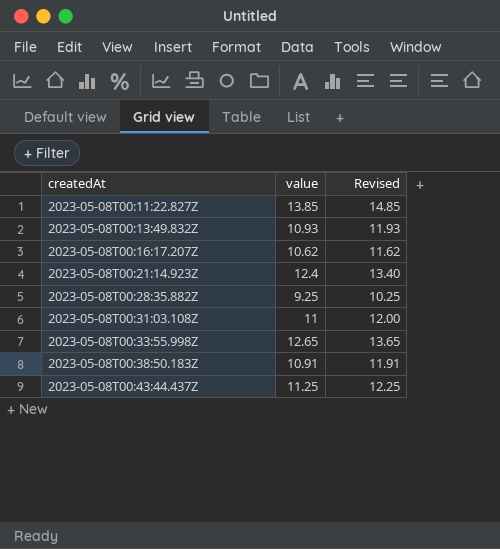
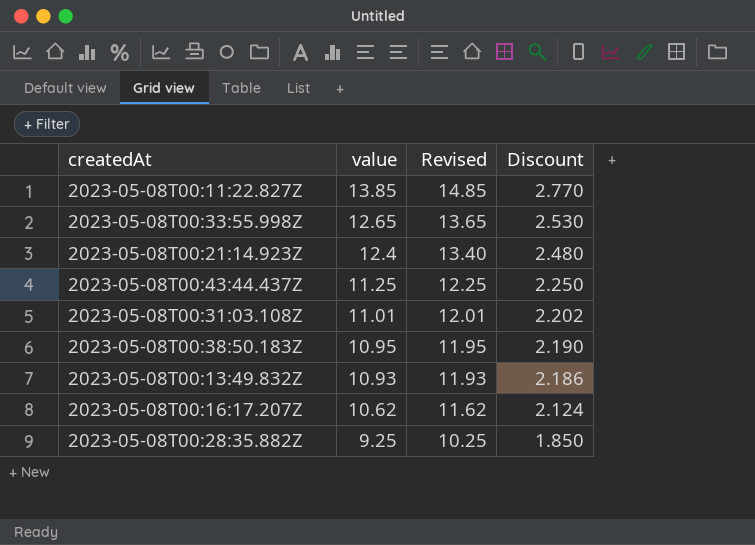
row order: createdAt ascending -> value descending
column Discount | formula: none -> [value] * 0.2
2023-05-08T00:31:03.108Z | value: 11 -> 11.01
2023-05-08T00:31:03.108Z | Revised: 12.00 -> 12.01
2023-05-08T00:38:50.183Z | value: 10.91 -> 10.95
2023-05-08T00:38:50.183Z | Revised: 11.91 -> 11.95

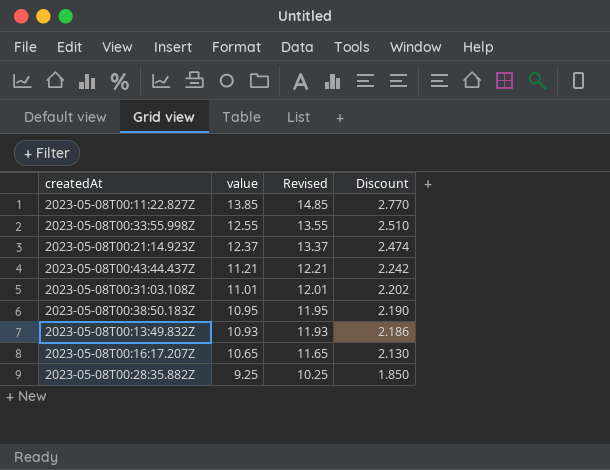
2023-05-08T00:33:55.998Z | value: 12.65 -> 12.55
2023-05-08T00:33:55.998Z | Revised: 13.65 -> 13.55
2023-05-08T00:33:55.998Z | Discount: 2.530 -> 2.510
2023-05-08T00:21:14.923Z | value: 12.4 -> 12.37
2023-05-08T00:21:14.923Z | Revised: 13.40 -> 13.37
2023-05-08T00:21:14.923Z | Discount: 2.480 -> 2.474
2023-05-08T00:43:44.437Z | value: 11.25 -> 11.21
2023-05-08T00:43:44.437Z | Revised: 12.25 -> 12.21
2023-05-08T00:43:44.437Z | Discount: 2.250 -> 2.242
2023-05-08T00:16:17.207Z | value: 10.62 -> 10.65
2023-05-08T00:16:17.207Z | Revised: 11.62 -> 11.65
2023-05-08T00:16:17.207Z | Discount: 2.124 -> 2.130

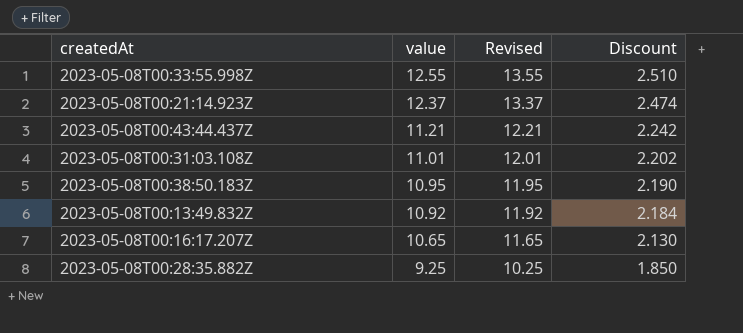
row 2023-05-08T00:11:22.827Z: 13.85 | 14.85 | 2.770 -> none
2023-05-08T00:13:49.832Z | value: 10.93 -> 10.92
2023-05-08T00:13:49.832Z | Revised: 11.93 -> 11.92
2023-05-08T00:13:49.832Z | Discount: 2.186 -> 2.184

